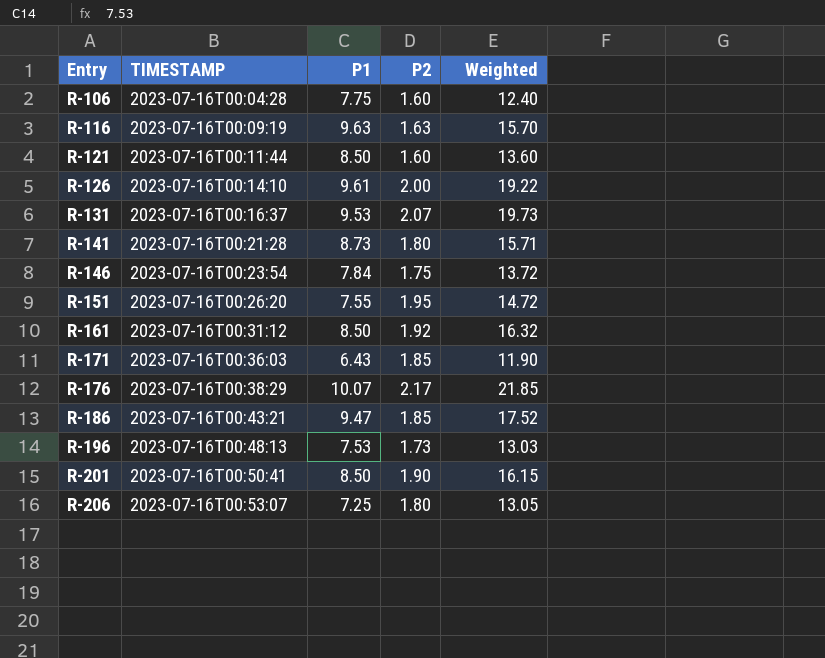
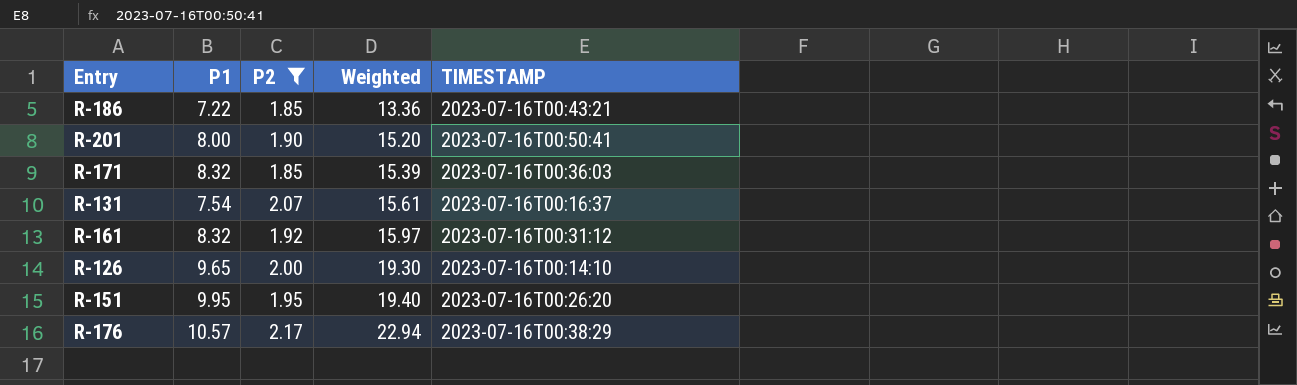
filter: none -> P2 >= 1.85
row order: Entry ascending -> Weighted ascending
column TIMESTAMP | position: 2 -> 5
R-186 | P1: 9.47 -> 7.22
R-186 | Weighted: 17.52 -> 13.36
R-201 | P1: 8.50 -> 8.00
R-201 | Weighted: 16.15 -> 15.20
R-171 | P1: 6.43 -> 8.32
R-171 | Weighted: 11.90 -> 15.39
R-131 | P1: 9.53 -> 7.54
R-131 | Weighted: 19.73 -> 15.61
R-161 | P1: 8.50 -> 8.32
R-161 | Weighted: 16.32 -> 15.97
R-126 | P1: 9.61 -> 9.65
R-126 | Weighted: 19.22 -> 19.30
R-151 | P1: 7.55 -> 9.95
R-151 | Weighted: 14.72 -> 19.40
R-176 | P1: 10.07 -> 10.57
R-176 | Weighted: 21.85 -> 22.94

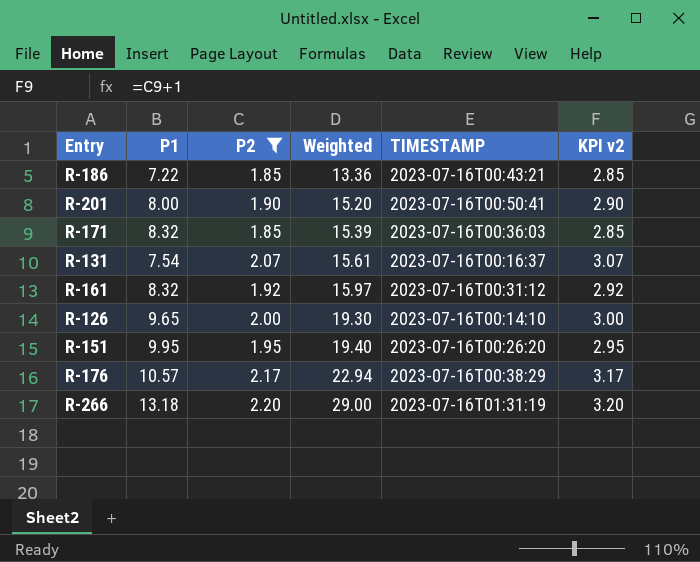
column KPI v2 | formula: none -> [P2] + 1
row R-266: none -> 13.18 | 2.20 | 29.00 | 2023-07-16T01:31:19 | 3.20

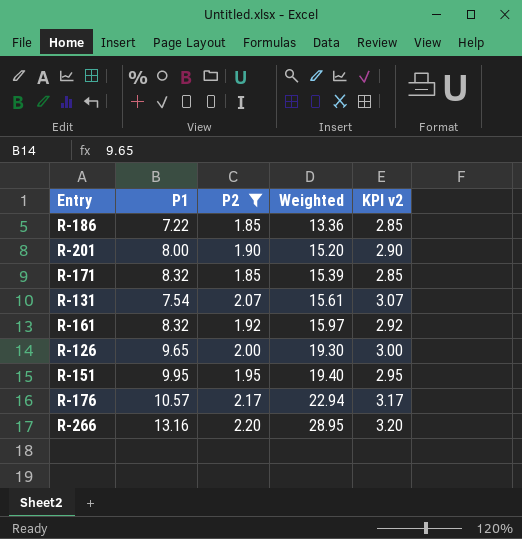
column TIMESTAMP | position: 5 -> none
R-266 | P1: 13.18 -> 13.16
R-266 | Weighted: 29.00 -> 28.95

